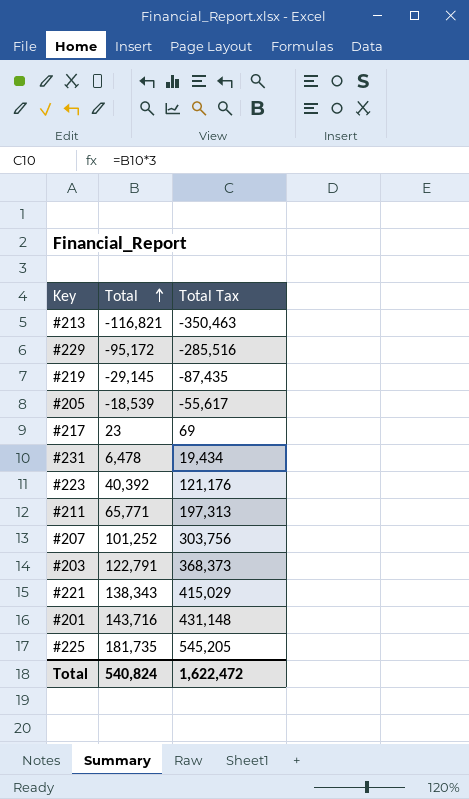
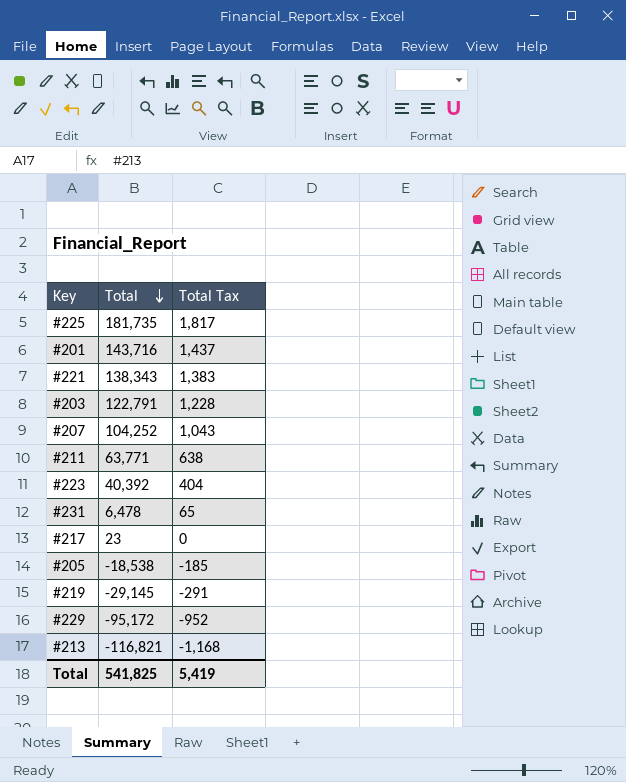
row order: Total ascending -> Total descending
column Total Tax | formula: [Total] * 3 -> [Total] * 0.01
#207 | Total: 101,252 -> 104,252
#211 | Total: 65,771 -> 63,771
#205 | Total: -18,539 -> -18,538
Total | Total: 540,824 -> 541,825
Total | Total Tax: 1,622,472 -> 5,419

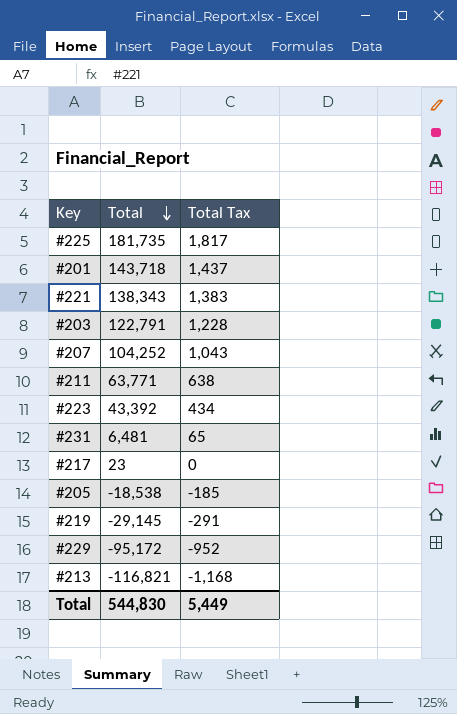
#201 | Total: 143,716 -> 143,718
#223 | Total: 40,392 -> 43,392
#223 | Total Tax: 404 -> 434
#231 | Total: 6,478 -> 6,481
Total | Total: 541,825 -> 544,830
Total | Total Tax: 5,419 -> 5,449

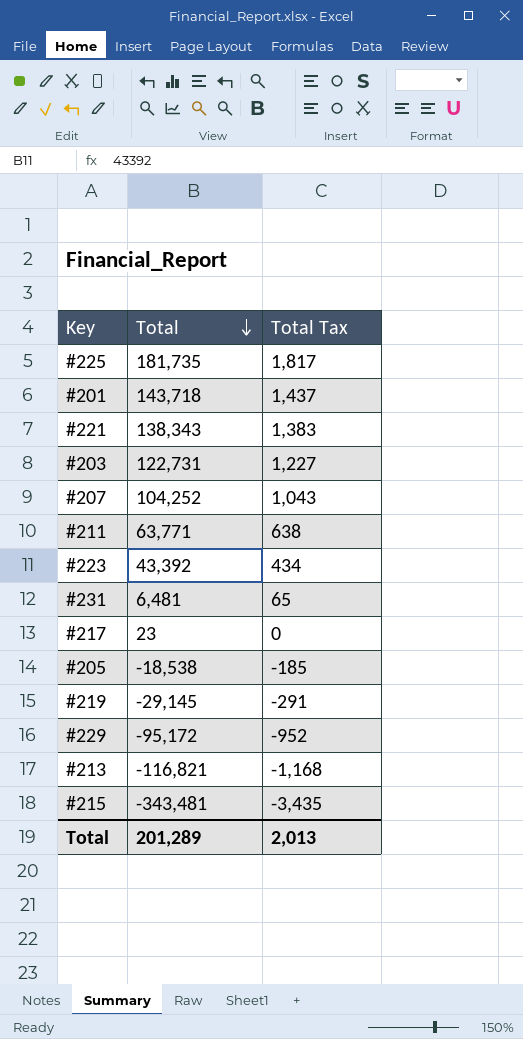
#203 | Total: 122,791 -> 122,731
#203 | Total Tax: 1,228 -> 1,227
row #215: none -> -343,481 | -3,435
Total | Total: 544,830 -> 201,289
Total | Total Tax: 5,449 -> 2,013

